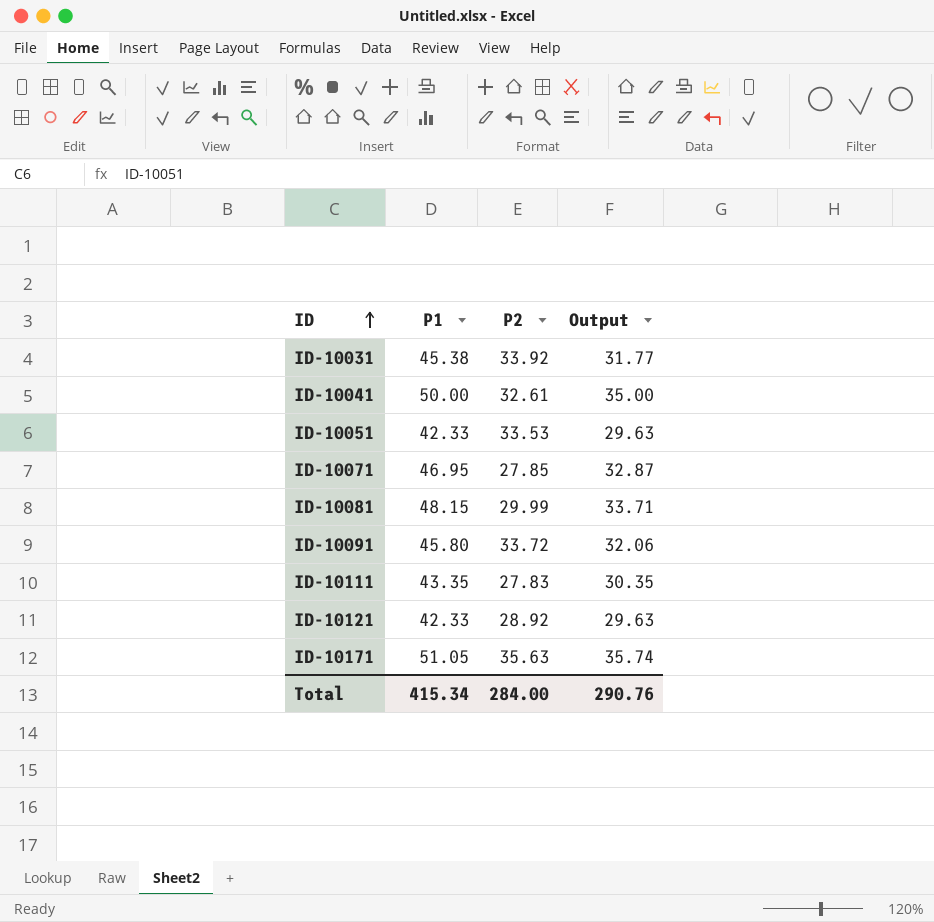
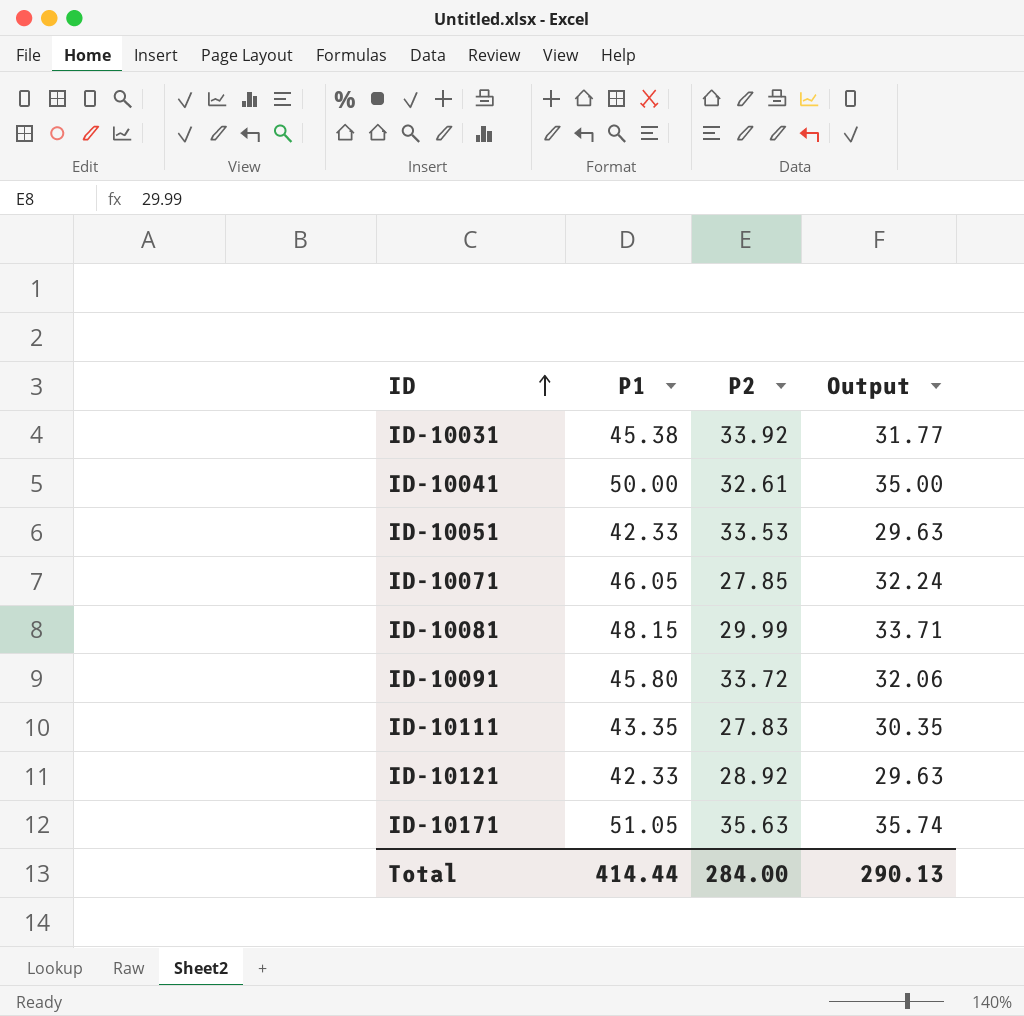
ID-10071 | P1: 46.95 -> 46.05
ID-10071 | Output: 32.87 -> 32.24
Total | P1: 415.34 -> 414.44
Total | Output: 290.76 -> 290.13

